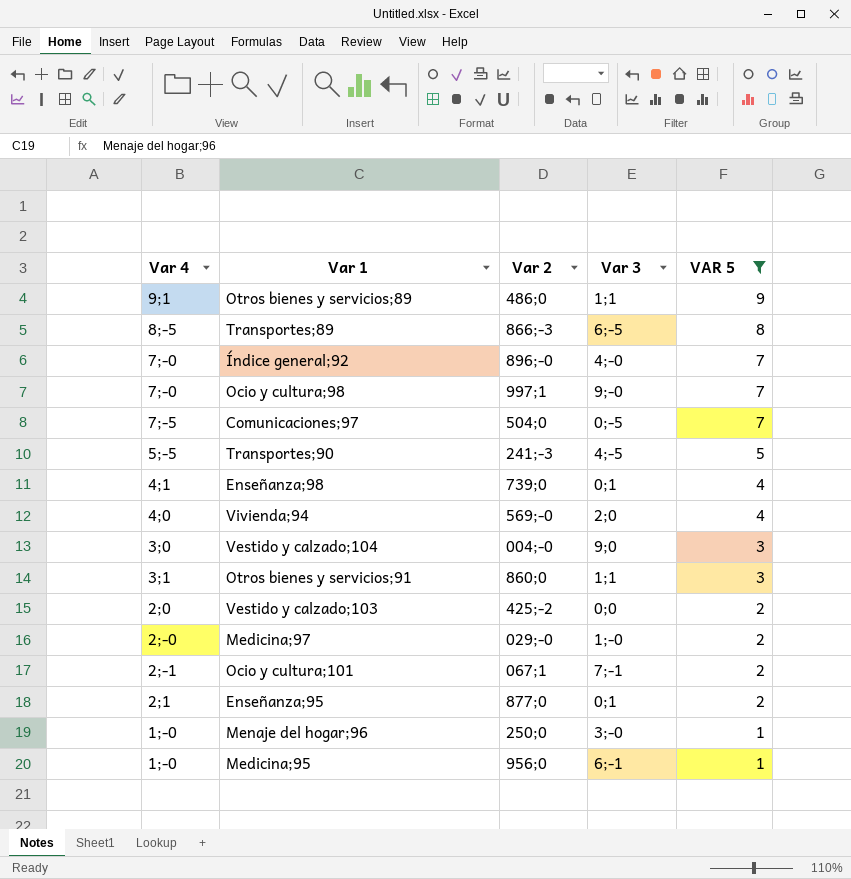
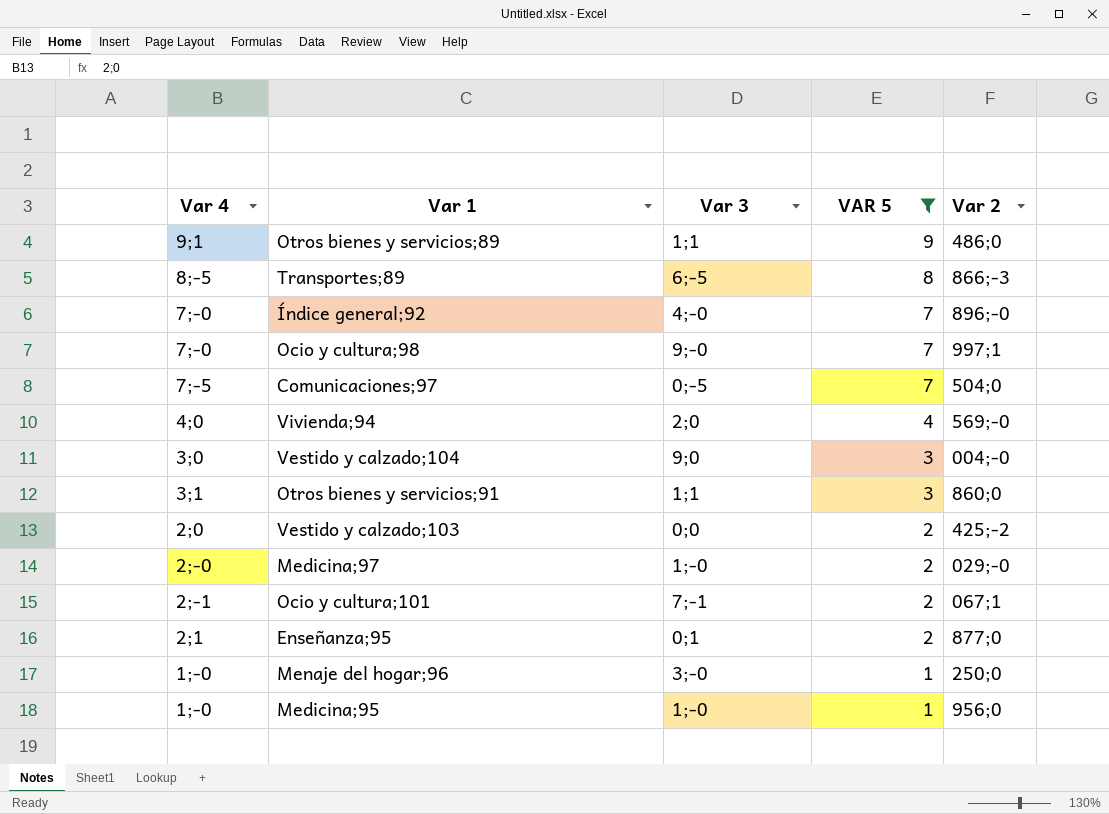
column Var 2 | position: 3 -> 5
row Transportes;90: 5;-5 | 241;-3 | 4;-5 | 5 -> none
row Enseñanza;98: 4;1 | 739;0 | 0;1 | 4 -> none
Medicina;95 | Var 3: 6;-1 -> 1;-0

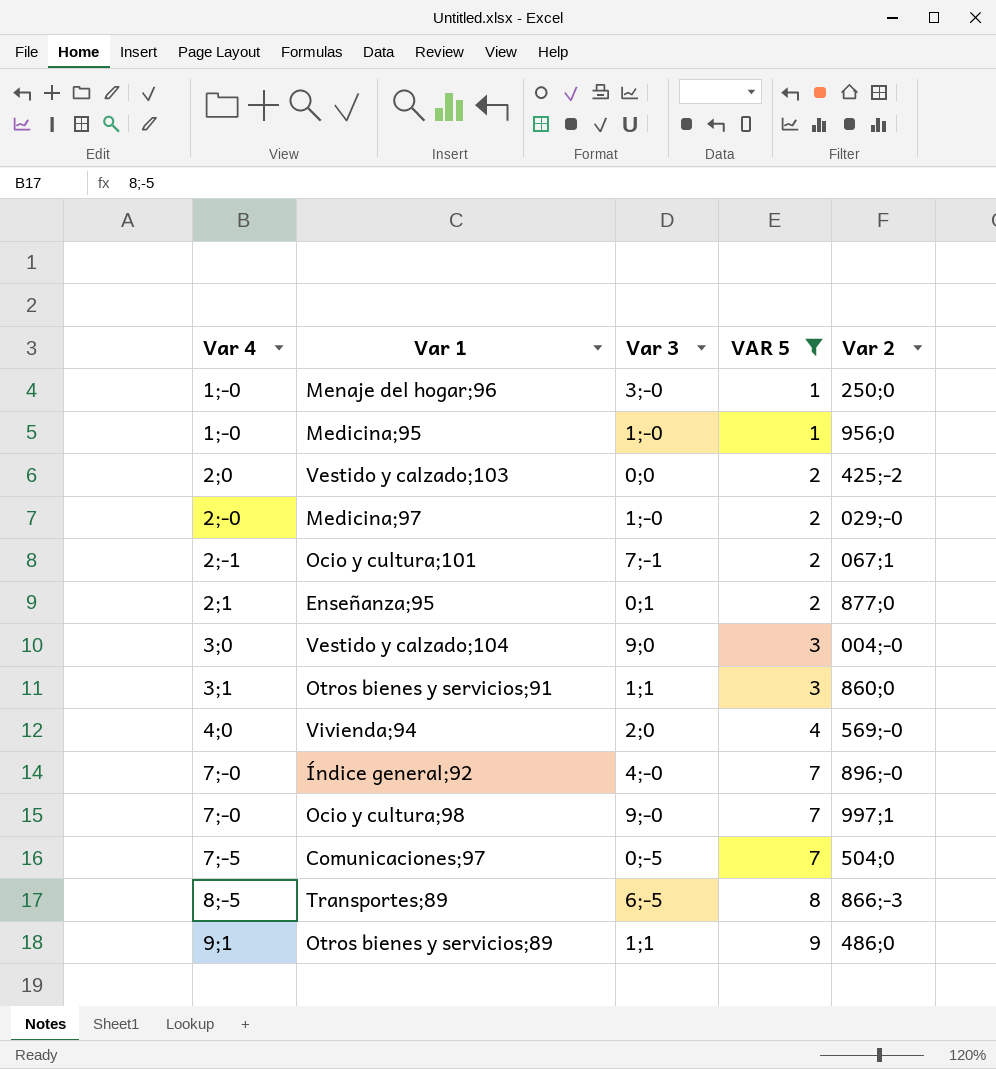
row order: VAR 5 descending -> VAR 5 ascending

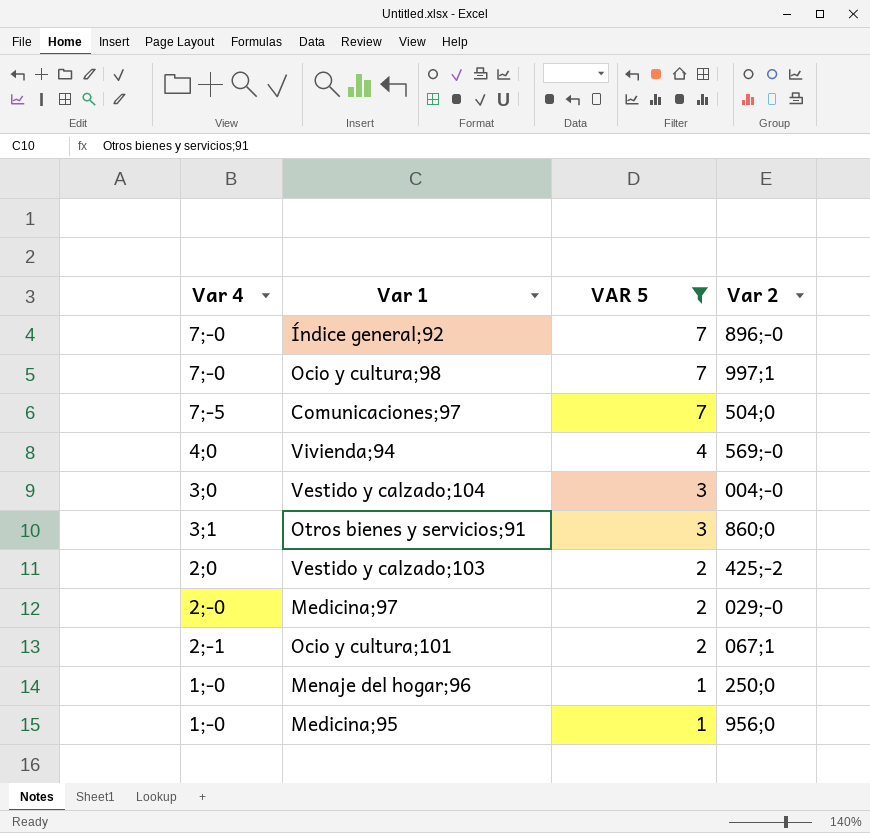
row order: VAR 5 ascending -> VAR 5 descending
column Var 3 | position: 3 -> none
row Enseñanza;95: 2;1 | 0;1 | 2 | 877;0 -> none
row Transportes;89: 8;-5 | 6;-5 | 8 | 866;-3 -> none
row Otros bienes y servicios;89: 9;1 | 1;1 | 9 | 486;0 -> none

